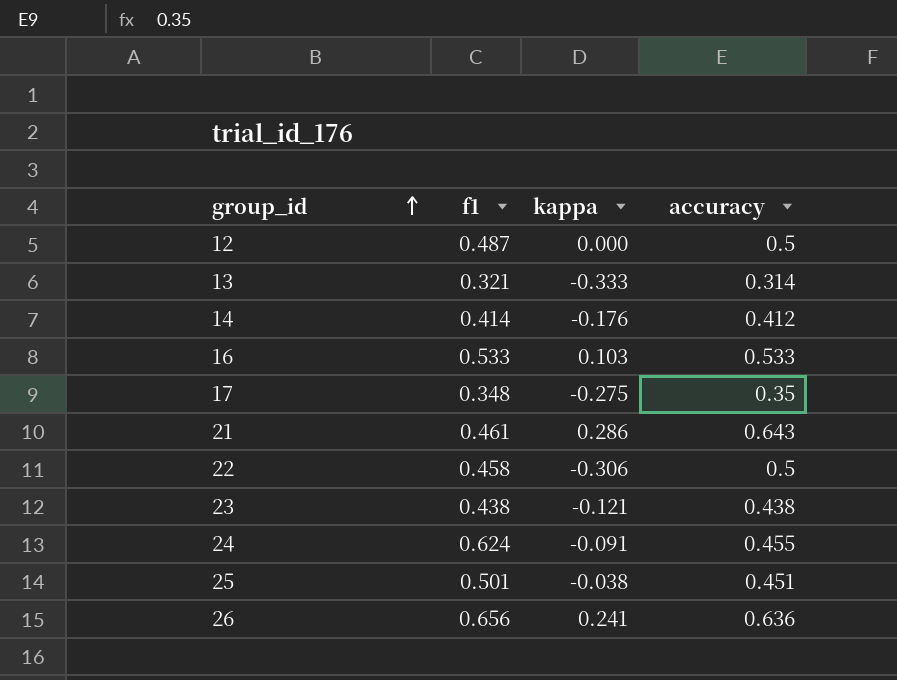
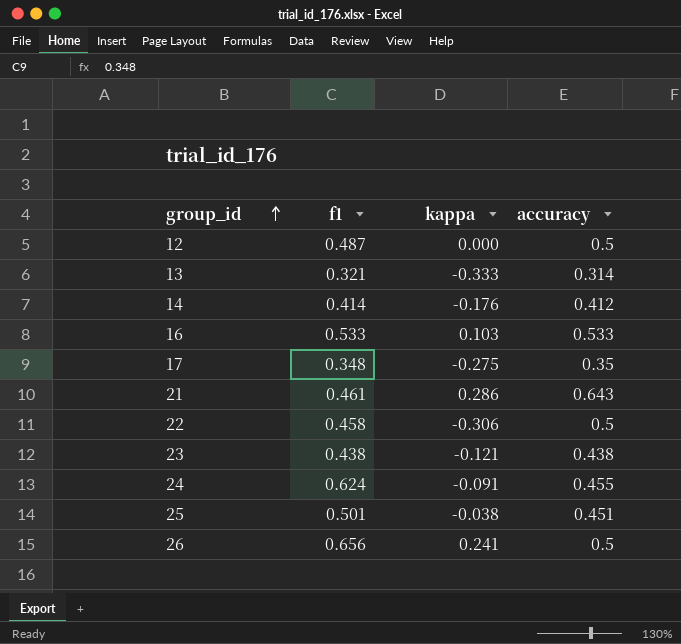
26 | accuracy: 0.636 -> 0.5

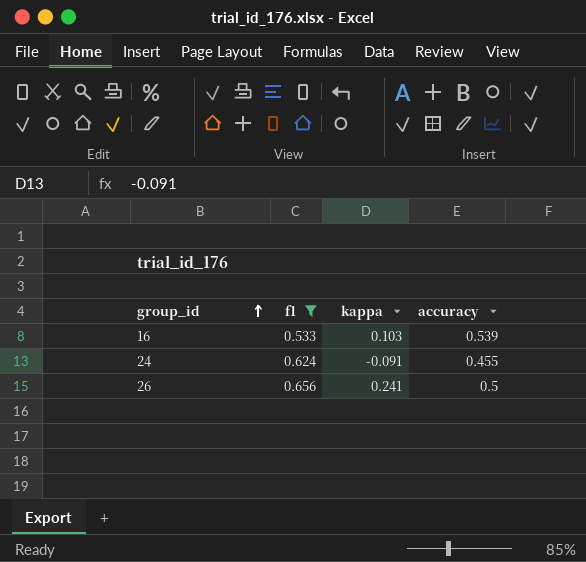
filter: none -> f1 >= 0.533
16 | accuracy: 0.533 -> 0.539

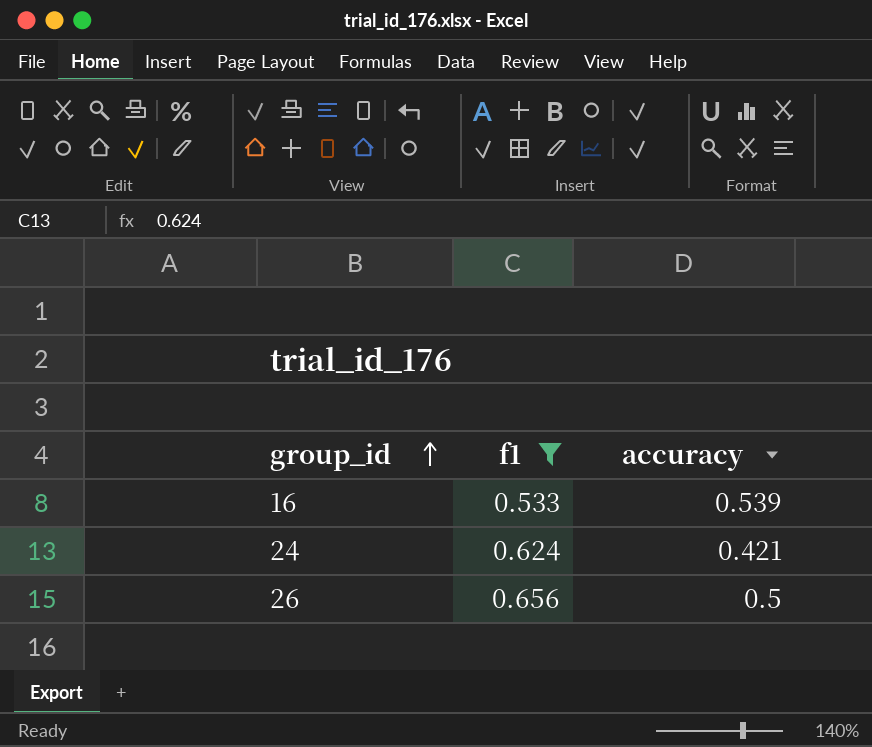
column kappa | position: 3 -> none
24 | accuracy: 0.455 -> 0.421

